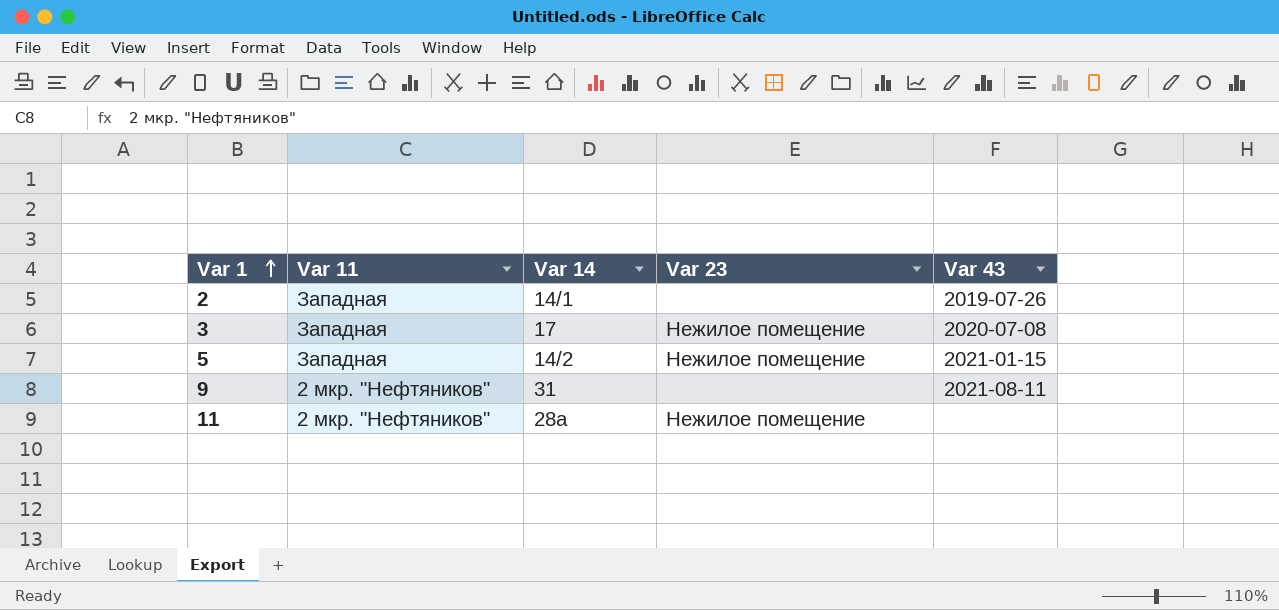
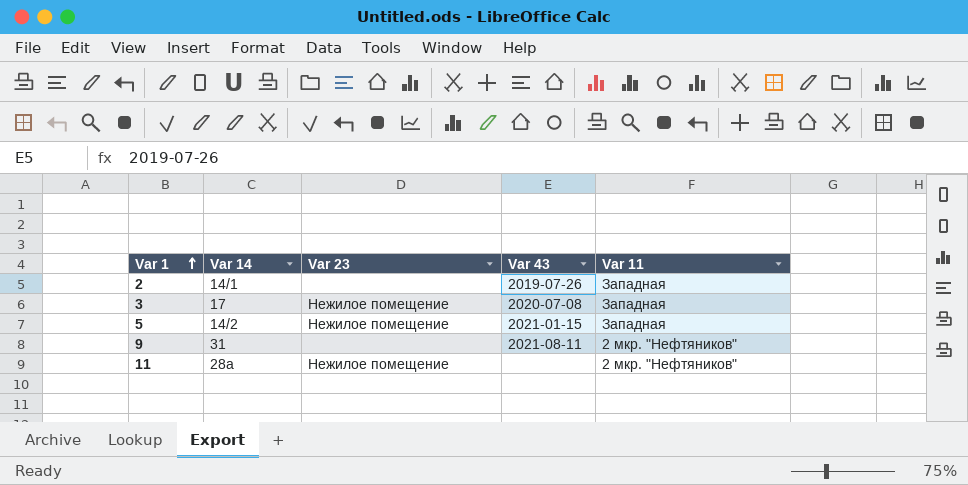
column Var 11 | position: 2 -> 5

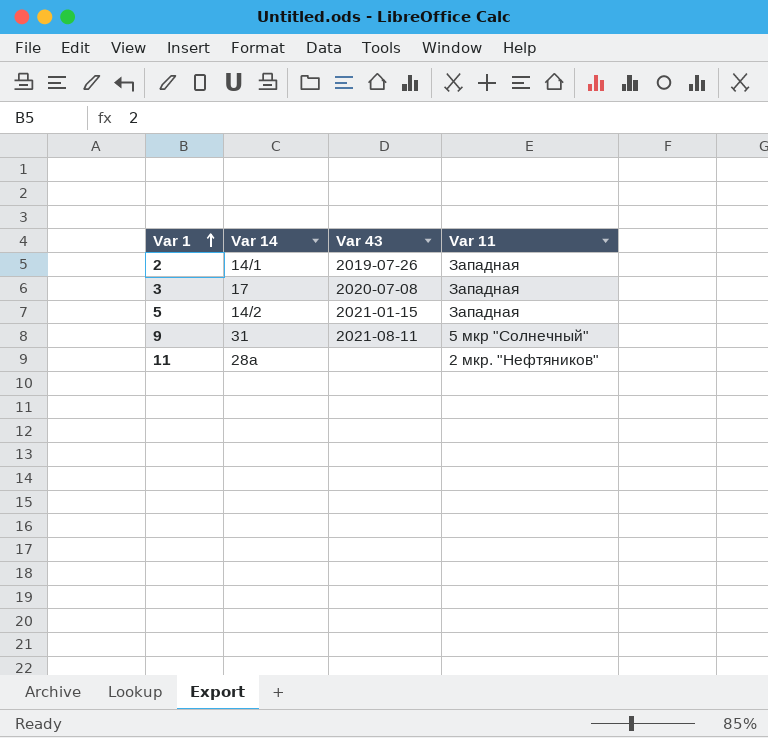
column Var 23 | position: 3 -> none
9 | Var 11: 2 мкр. "Нефтяников" -> 5 мкр "Солнечный"

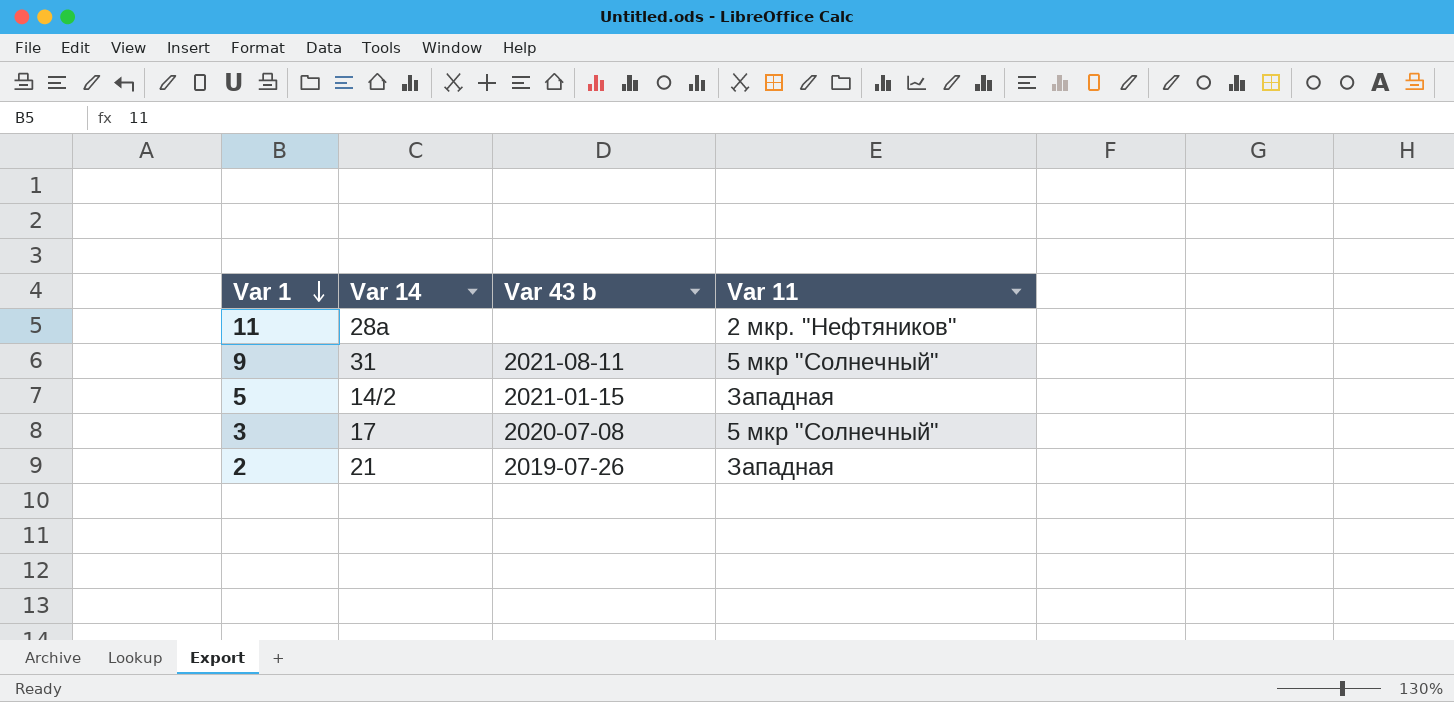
row order: Var 1 ascending -> Var 1 descending
column name: Var 43 -> Var 43 b
3 | Var 11: Западная -> 5 мкр "Солнечный"
2 | Var 14: 14/1 -> 21

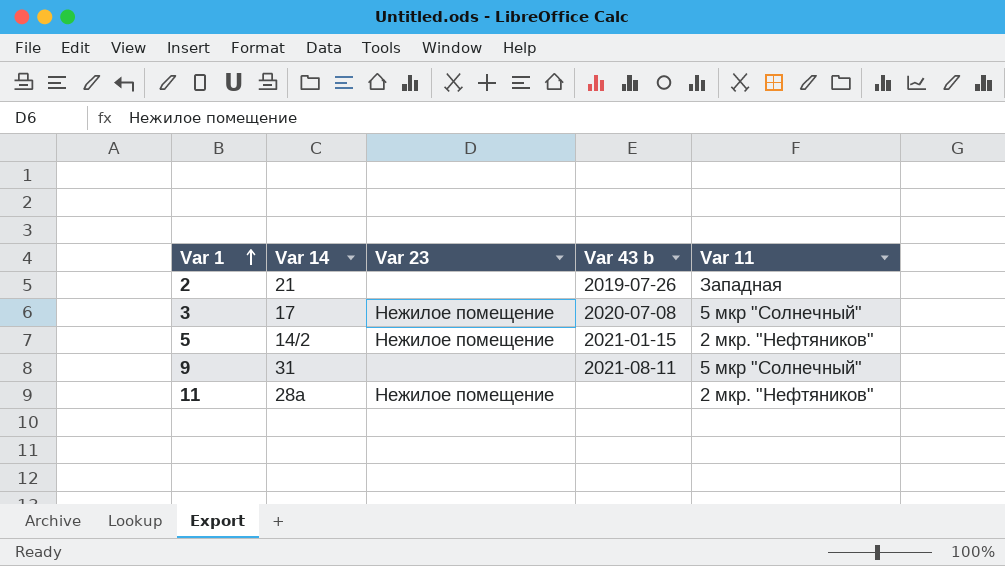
row order: Var 1 descending -> Var 1 ascending
column Var 23 | position: none -> 3
5 | Var 11: Западная -> 2 мкр. "Нефтяников"

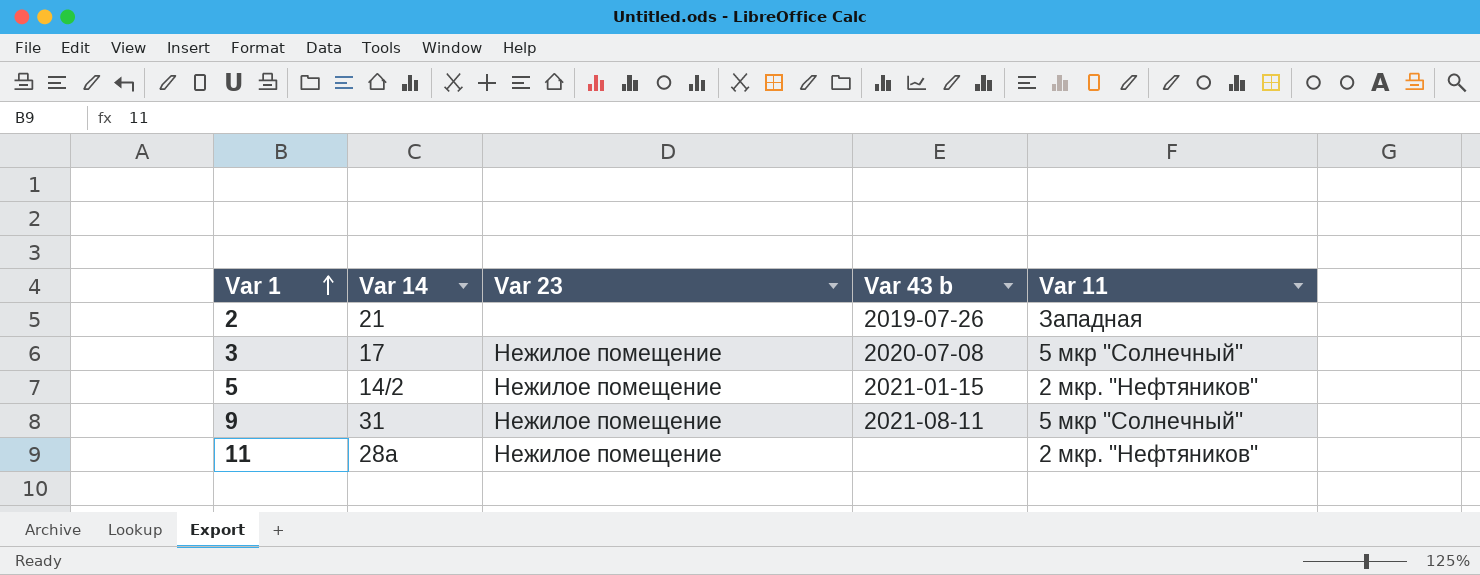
9 | Var 23: none -> Нежилое помещение

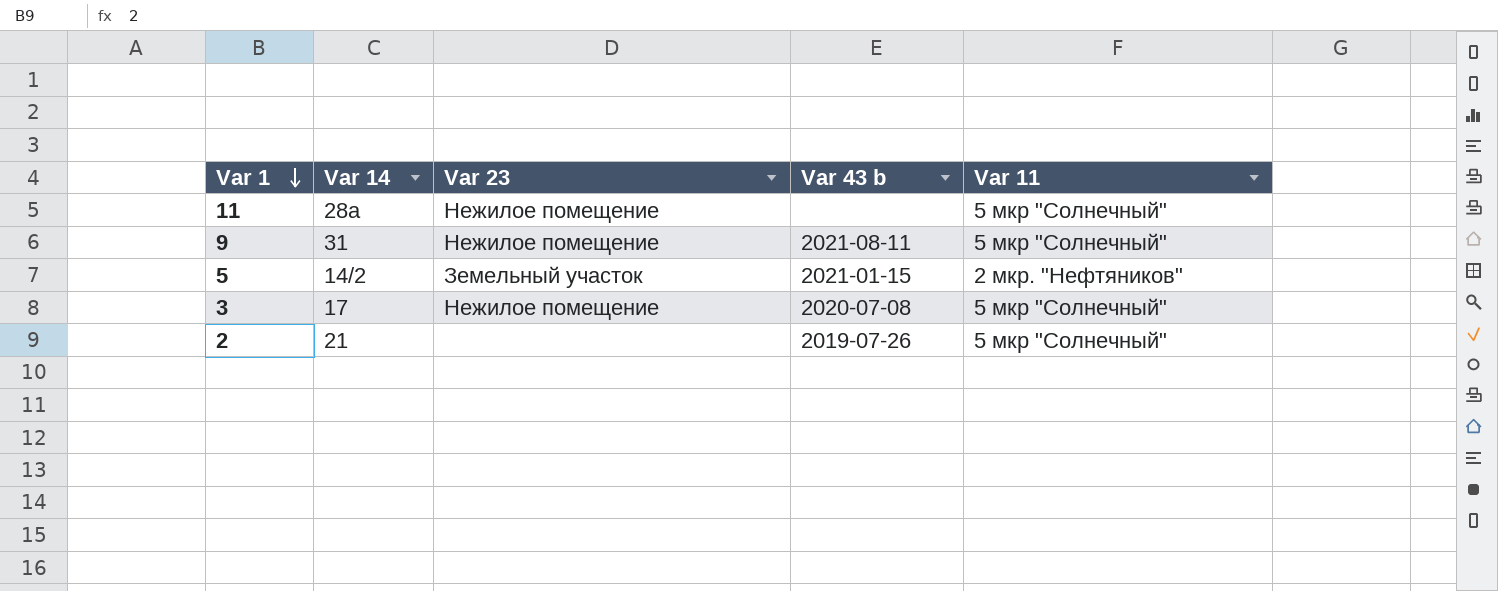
row order: Var 1 ascending -> Var 1 descending
11 | Var 11: 2 мкр. "Нефтяников" -> 5 мкр "Солнечный"
5 | Var 23: Нежилое помещение -> Земельный участок
2 | Var 11: Западная -> 5 мкр "Солнечный"

